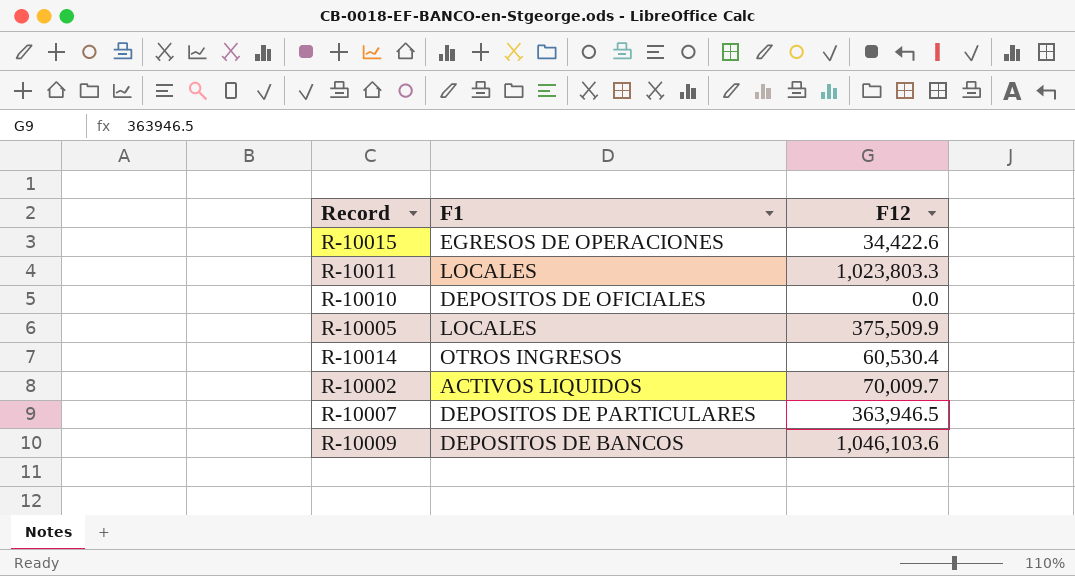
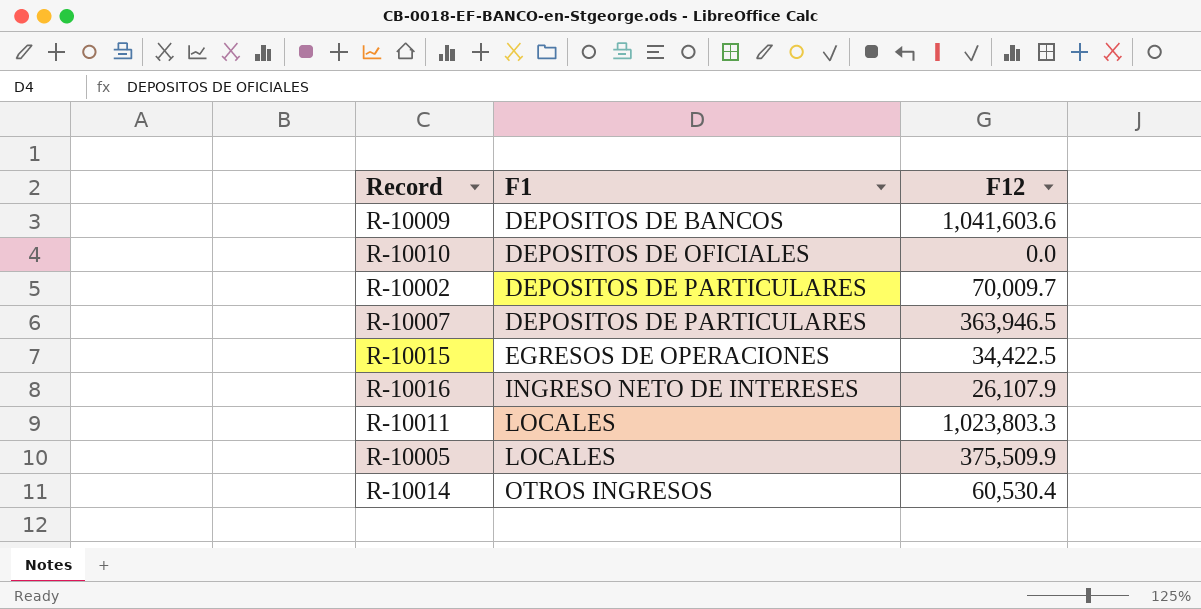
row order: none -> F1 ascending
R-10009 | F12: 1,046,103.6 -> 1,041,603.6
R-10002 | F1: ACTIVOS LIQUIDOS -> DEPOSITOS DE PARTICULARES
R-10015 | F12: 34,422.6 -> 34,422.5
row R-10016: none -> INGRESO NETO DE INTERESES | 26,107.9

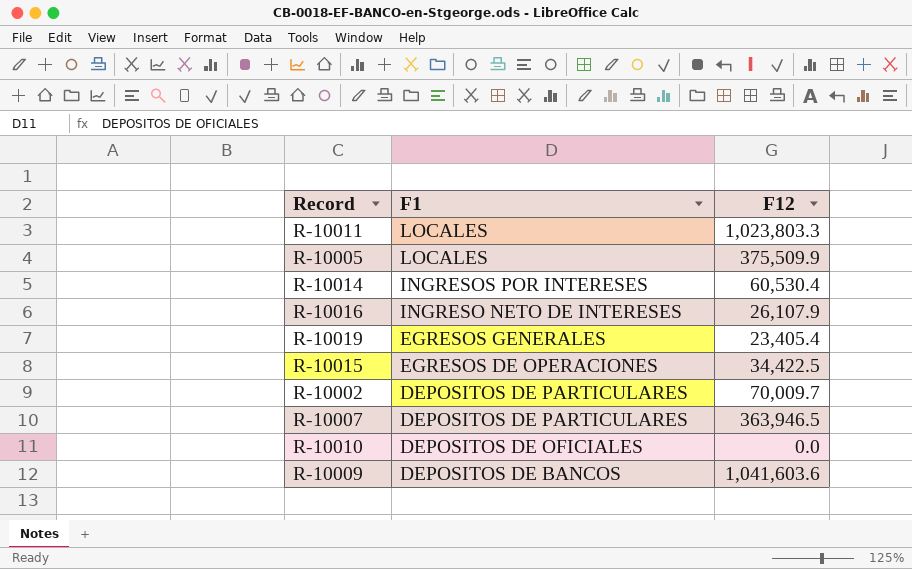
row order: F1 ascending -> F1 descending
R-10014 | F1: OTROS INGRESOS -> INGRESOS POR INTERESES
row R-10019: none -> EGRESOS GENERALES | 23,405.4

